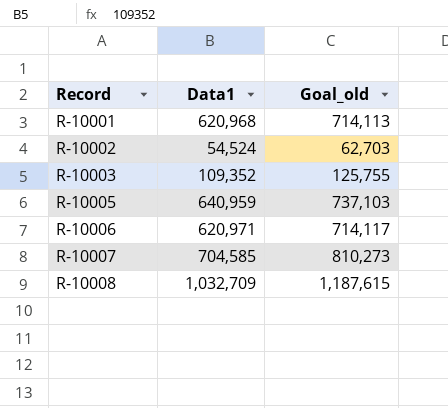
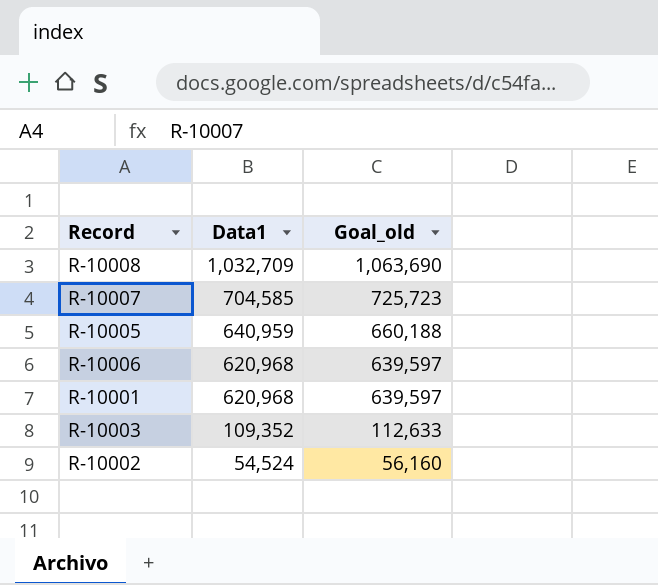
row order: Record ascending -> Data1 descending
column Goal_old | formula: [Data1] * 1.15 -> [Data1] * 1.03
R-10006 | Data1: 620,971 -> 620,968

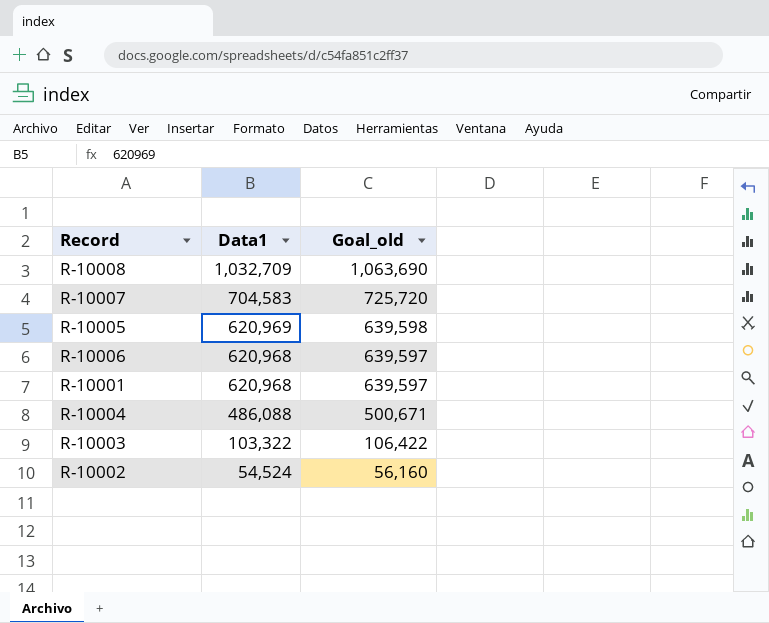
R-10007 | Data1: 704,585 -> 704,583
R-10007 | Goal_old: 725,723 -> 725,720
R-10005 | Data1: 640,959 -> 620,969
R-10005 | Goal_old: 660,188 -> 639,598
row R-10004: none -> 486,088 | 500,671
R-10003 | Data1: 109,352 -> 103,322
R-10003 | Goal_old: 112,633 -> 106,422

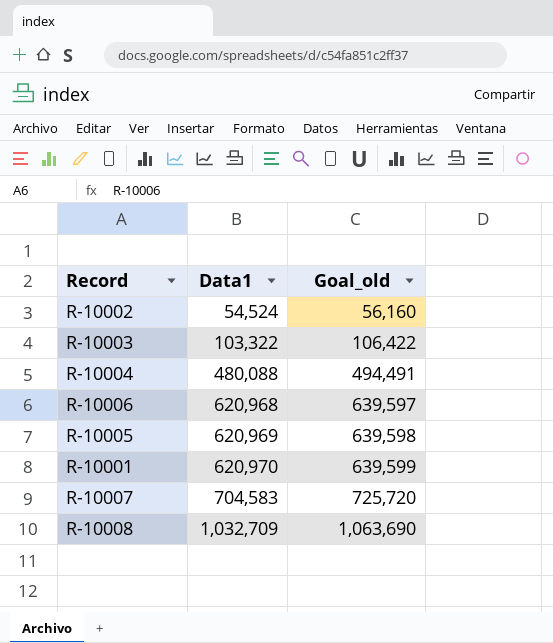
row order: Data1 descending -> Data1 ascending
R-10004 | Data1: 486,088 -> 480,088
R-10004 | Goal_old: 500,671 -> 494,491
R-10001 | Data1: 620,968 -> 620,970
R-10001 | Goal_old: 639,597 -> 639,599

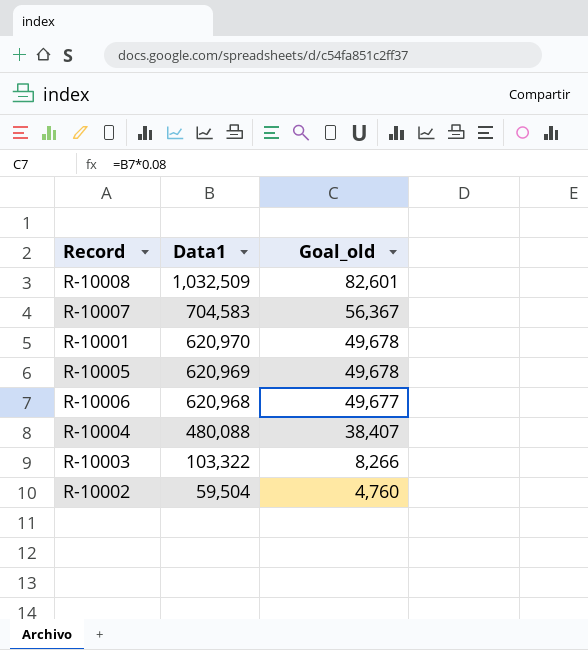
row order: Data1 ascending -> Data1 descending
column Goal_old | formula: [Data1] * 1.03 -> [Data1] * 0.08
R-10008 | Data1: 1,032,709 -> 1,032,509
R-10002 | Data1: 54,524 -> 59,504

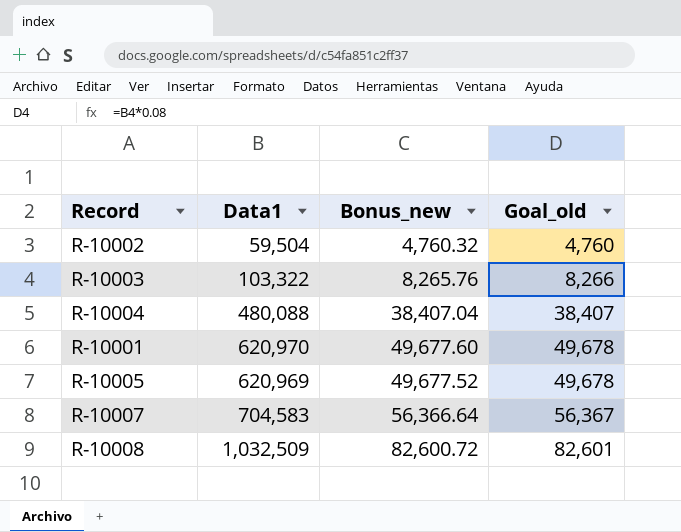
row order: Data1 descending -> Goal_old ascending
column Bonus_new | formula: none -> [Data1] * 0.08
row R-10006: 620,968 | 49,677 -> none

